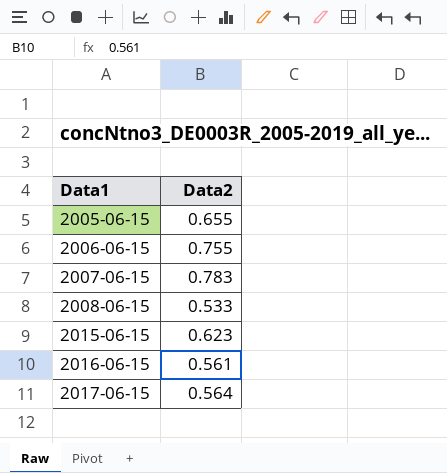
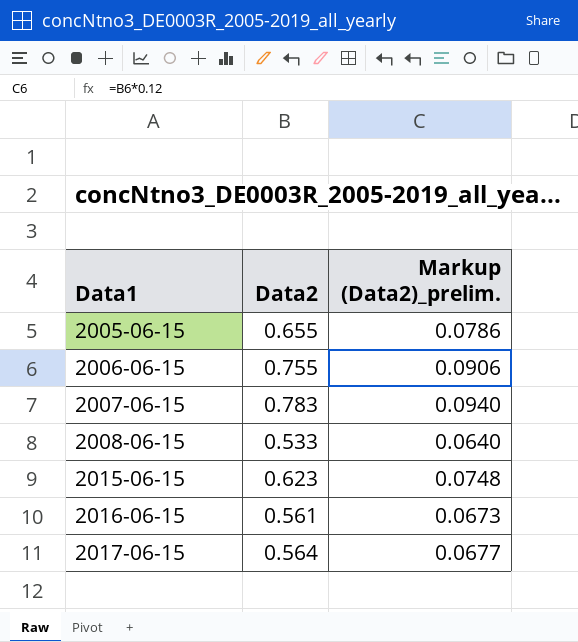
column Markup (Data2)_prelim. | formula: none -> [Data2] * 0.12

